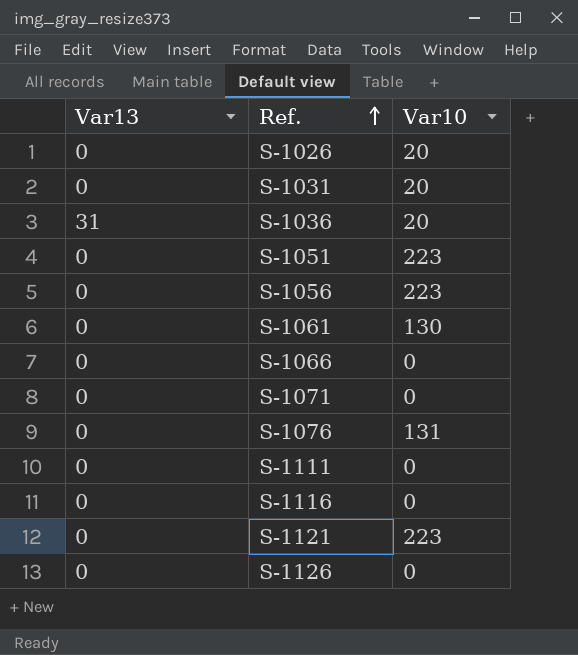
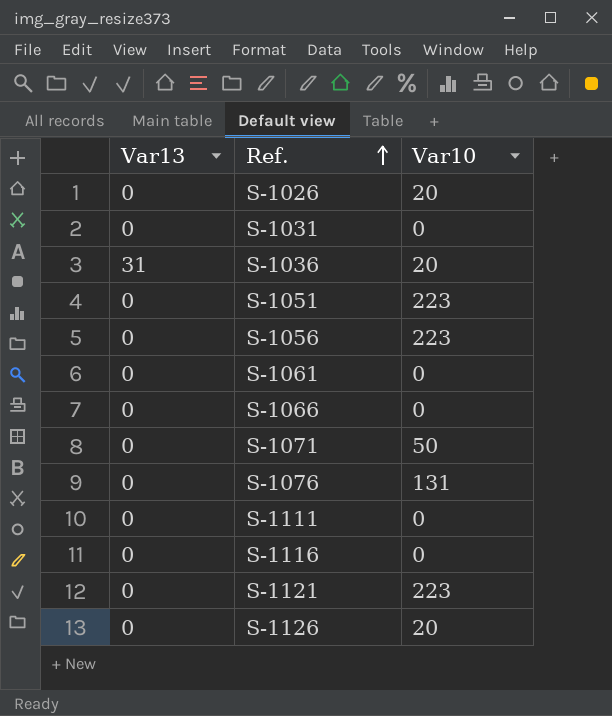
S-1031 | Var10: 20 -> 0
S-1061 | Var10: 130 -> 0
S-1071 | Var10: 0 -> 50
S-1126 | Var10: 0 -> 20

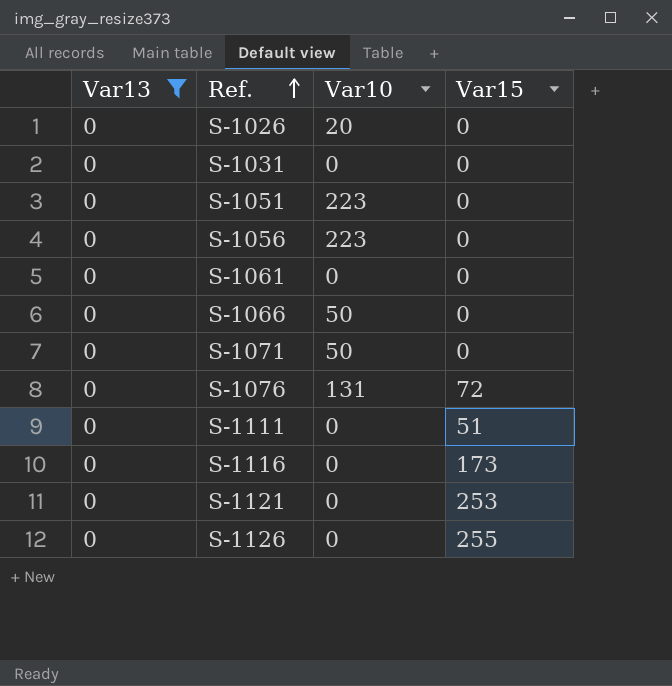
filter: none -> Var13 = 0
column Var15 | position: none -> 4
S-1066 | Var10: 0 -> 50
S-1121 | Var10: 223 -> 0
S-1126 | Var10: 20 -> 0

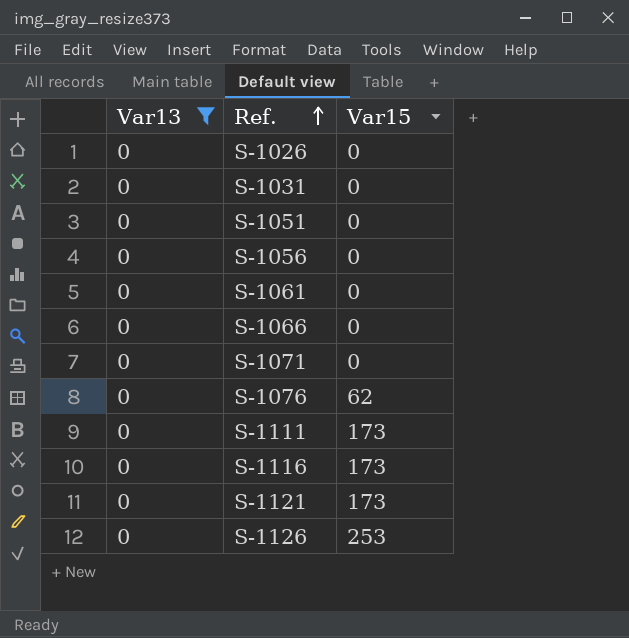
column Var10 | position: 3 -> none
S-1076 | Var15: 72 -> 62
S-1111 | Var15: 51 -> 173
S-1121 | Var15: 253 -> 173
S-1126 | Var15: 255 -> 253

